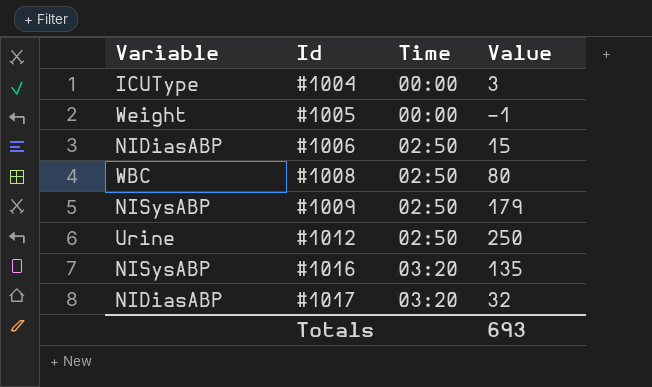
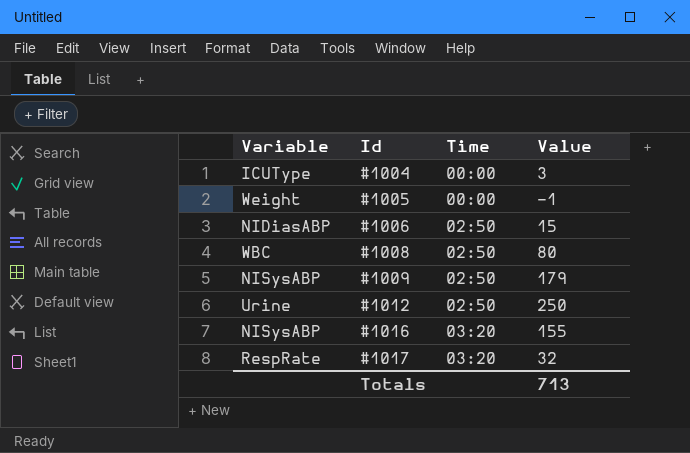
#1016 | Value: 135 -> 155
#1017 | Variable: NIDiasABP -> RespRate
Totals | Value: 693 -> 713

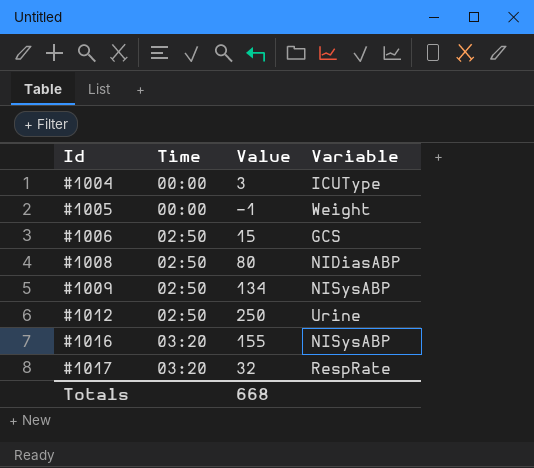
column Variable | position: 1 -> 4
#1006 | Variable: NIDiasABP -> GCS
#1008 | Variable: WBC -> NIDiasABP
#1009 | Value: 179 -> 134
Totals | Value: 713 -> 668

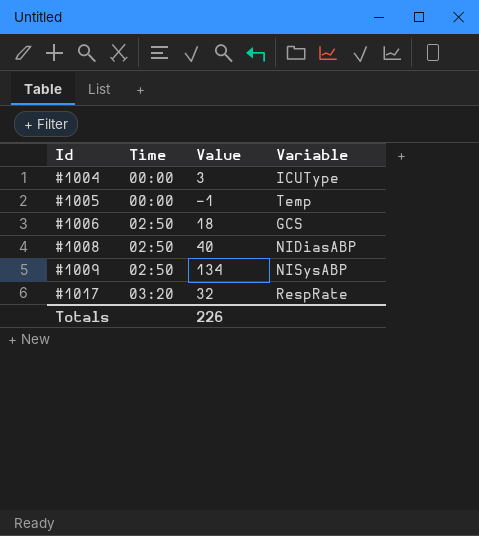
row #1012: 02:50 | 250 | Urine -> none
row #1016: 03:20 | 155 | NISysABP -> none
#1005 | Variable: Weight -> Temp
#1006 | Value: 15 -> 18
#1008 | Value: 80 -> 40
Totals | Value: 668 -> 226

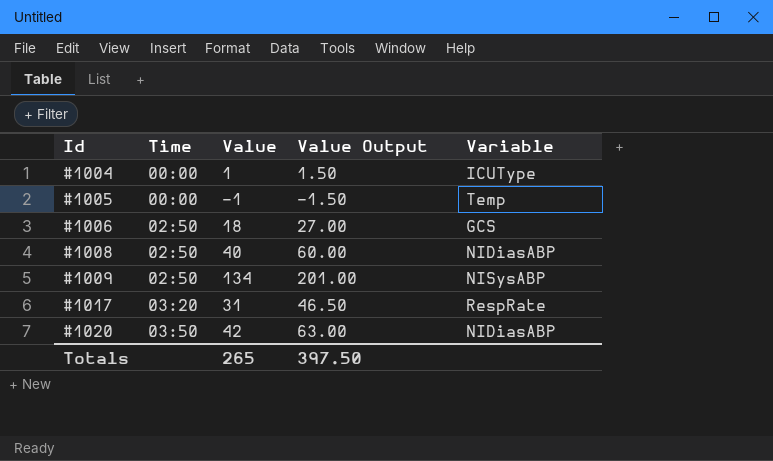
column Value Output | formula: none -> [Value] * 1.5
#1004 | Value: 3 -> 1
#1017 | Value: 32 -> 31
row #1020: none -> 03:50 | 42 | 63.00 | NIDiasABP
Totals | Value: 226 -> 265

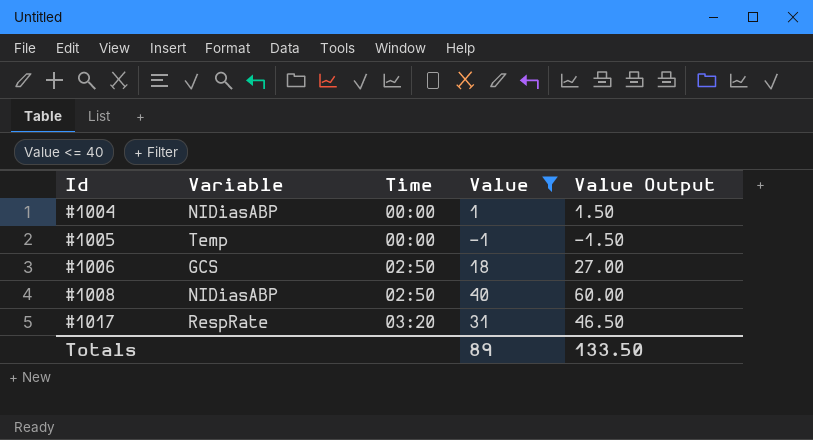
filter: none -> Value <= 40
column Variable | position: 5 -> 2
#1004 | Variable: ICUType -> NIDiasABP
Totals | Value: 265 -> 89
Totals | Value Output: 397.50 -> 133.50

